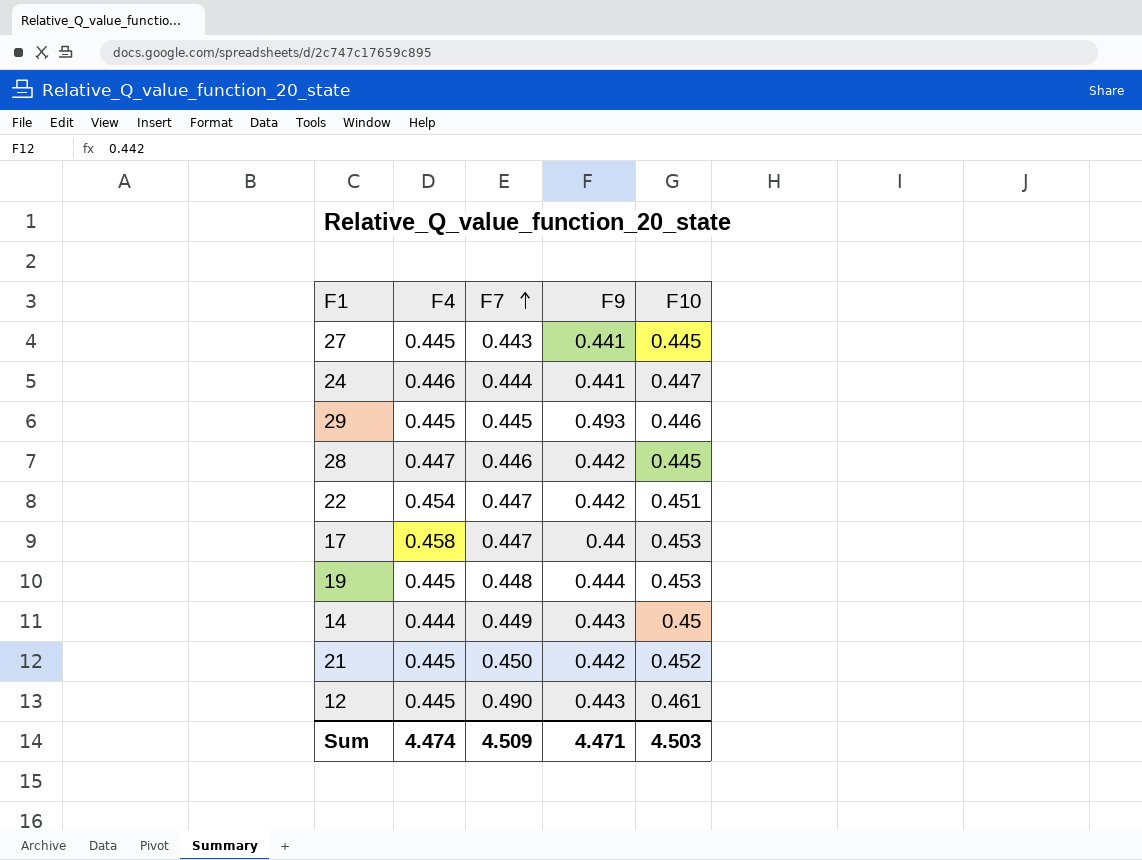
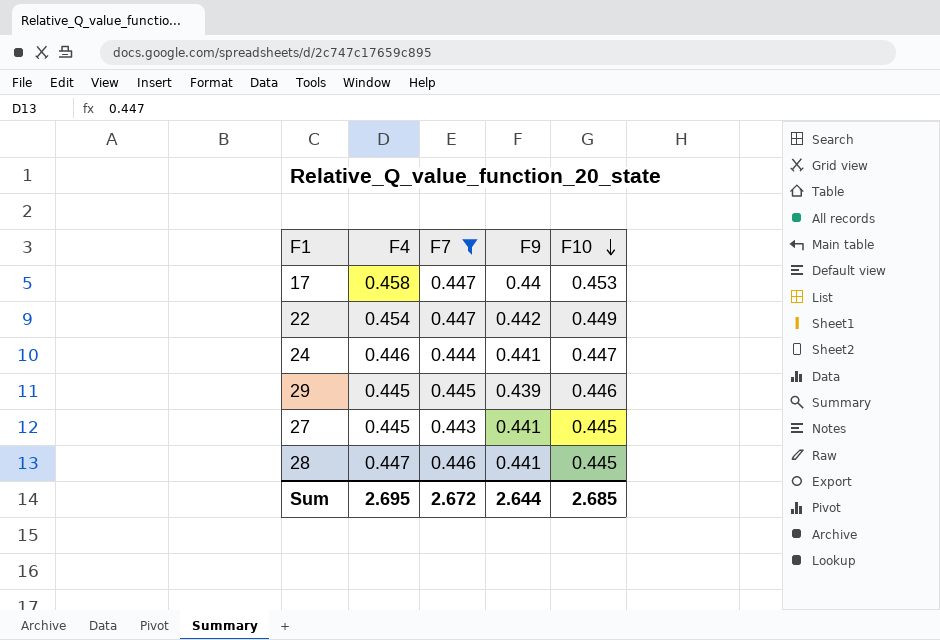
filter: none -> F7 <= 0.447
row order: F7 ascending -> F10 descending
22 | F10: 0.451 -> 0.449
29 | F9: 0.493 -> 0.439
28 | F9: 0.442 -> 0.441
Sum | F4: 4.474 -> 2.695
Sum | F7: 4.509 -> 2.672
Sum | F9: 4.471 -> 2.644
Sum | F10: 4.503 -> 2.685

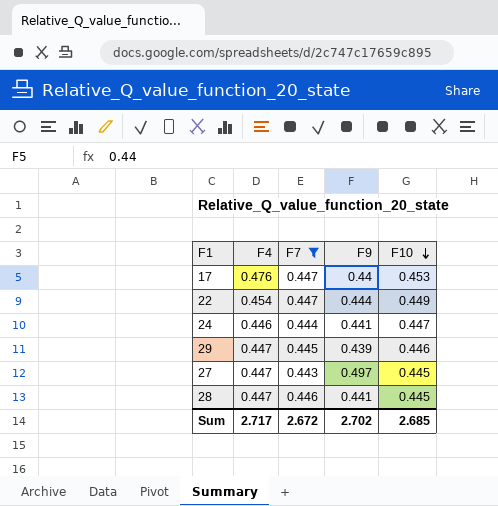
17 | F4: 0.458 -> 0.476
22 | F9: 0.442 -> 0.444
29 | F4: 0.445 -> 0.447
27 | F4: 0.445 -> 0.447
27 | F9: 0.441 -> 0.497
Sum | F4: 2.695 -> 2.717
Sum | F9: 2.644 -> 2.702

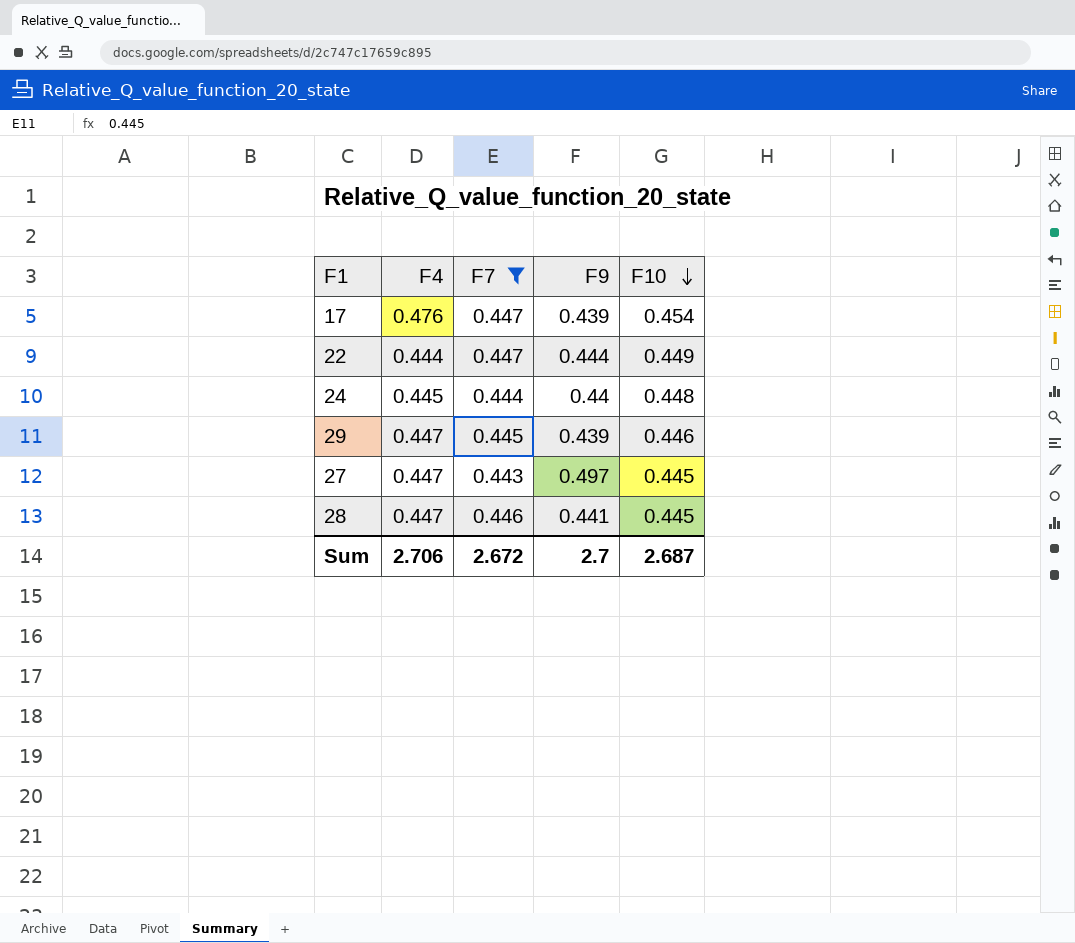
17 | F9: 0.44 -> 0.439
17 | F10: 0.453 -> 0.454
22 | F4: 0.454 -> 0.444
24 | F4: 0.446 -> 0.445
24 | F9: 0.441 -> 0.44
24 | F10: 0.447 -> 0.448
Sum | F4: 2.717 -> 2.706
Sum | F9: 2.702 -> 2.7
Sum | F10: 2.685 -> 2.687

